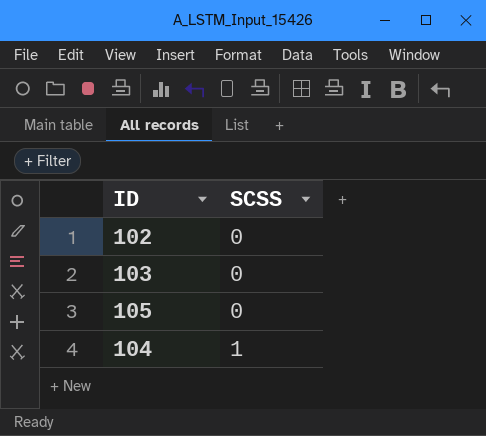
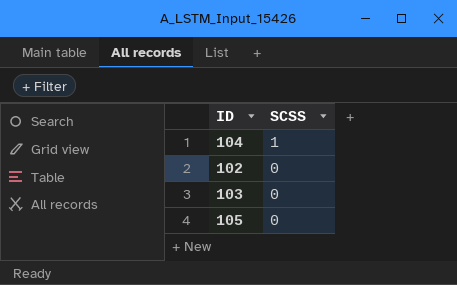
row order: SCSS ascending -> SCSS descending

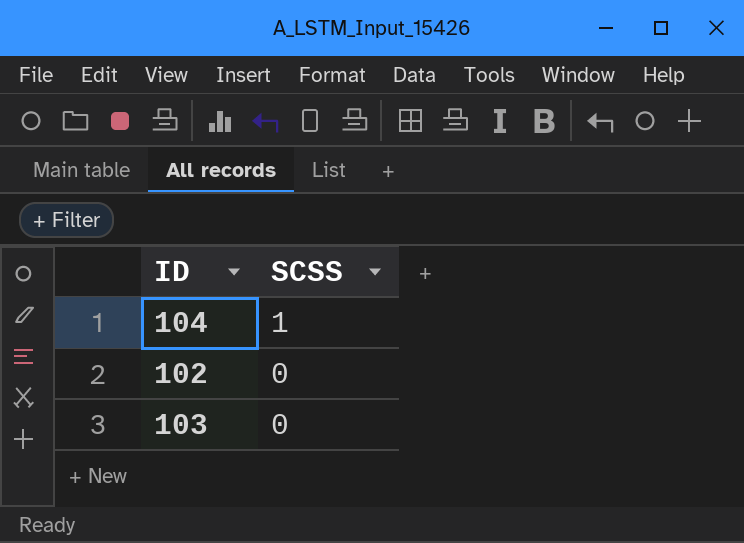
row 105: 0 -> none

